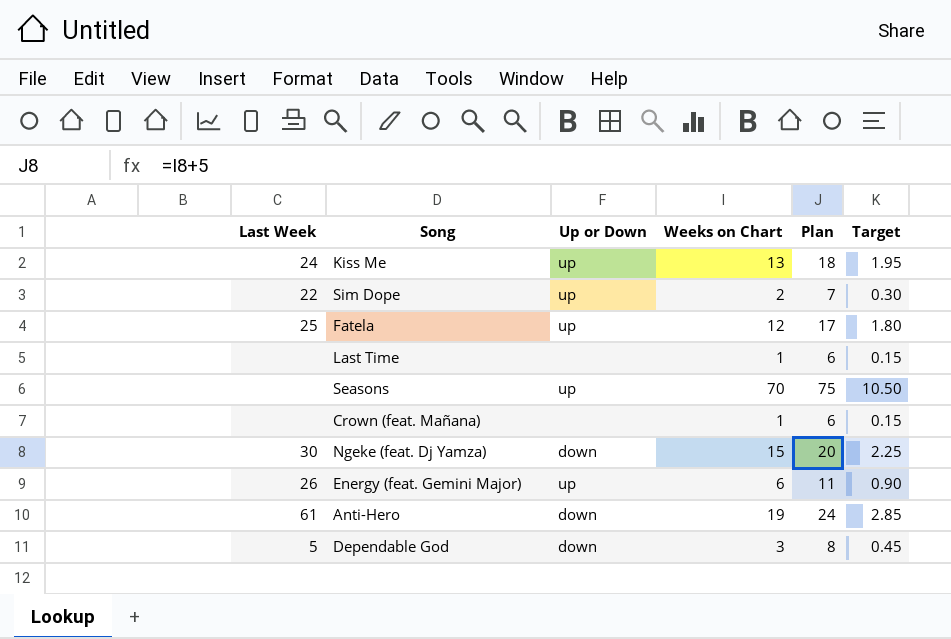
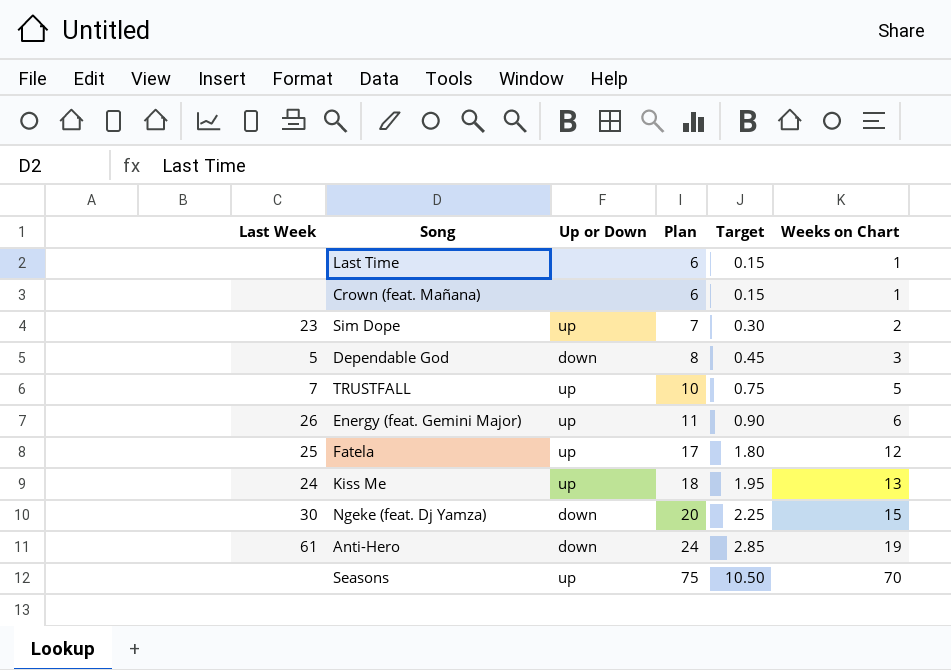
row order: none -> Plan ascending
column Weeks on Chart | position: 4 -> 6
Sim Dope | Last Week: 22 -> 23
row TRUSTFALL: none -> 7 | up | 10 | 0.75 | 5

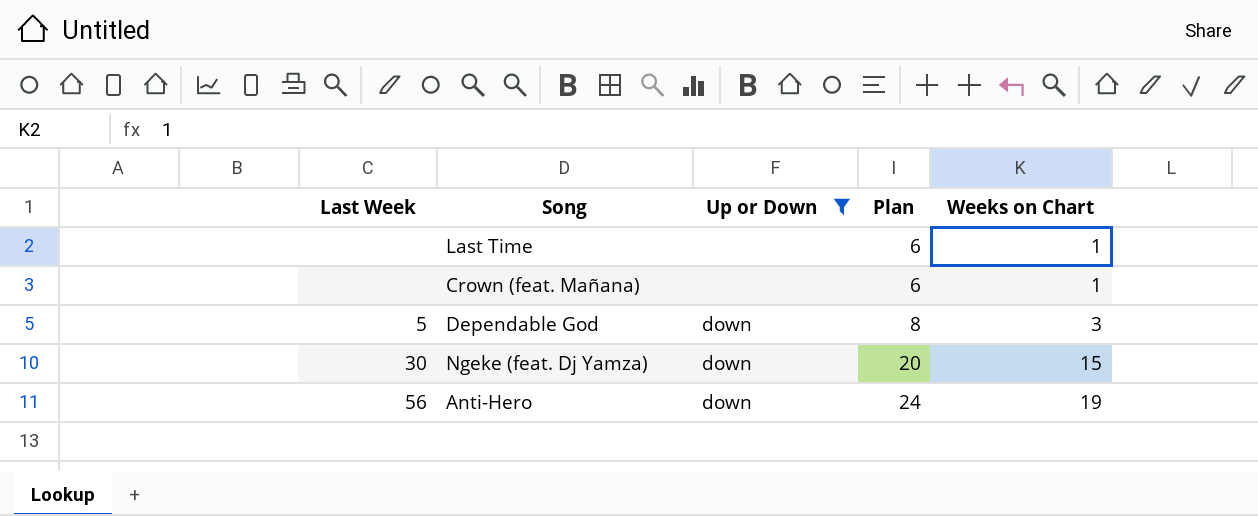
filter: none -> Up or Down != up
column Target | formula: [Weeks on Chart] * 0.15 -> none
Anti-Hero | Last Week: 61 -> 56

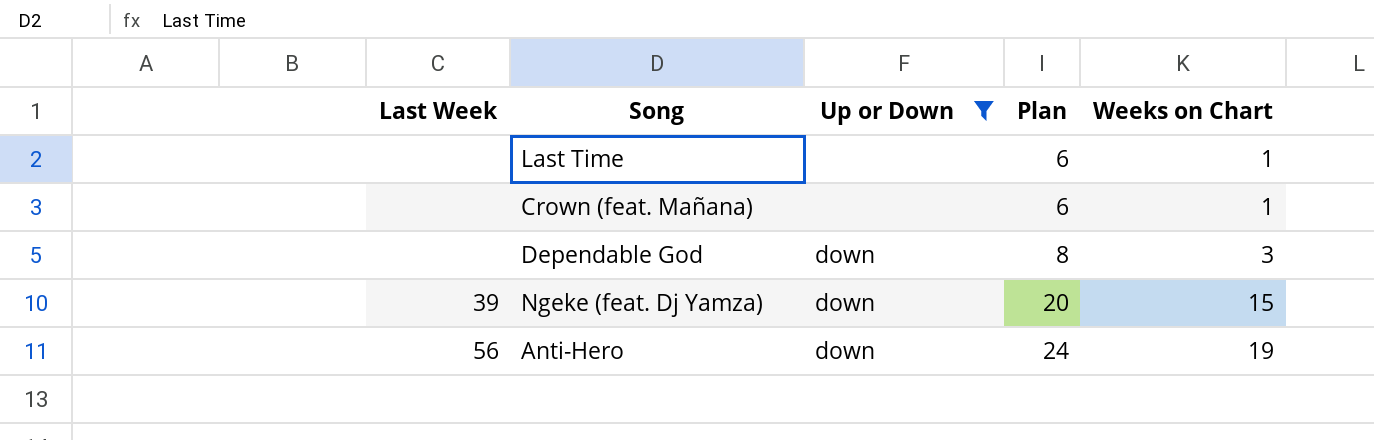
Dependable God | Last Week: 5 -> none
Ngeke (feat. Dj Yamza) | Last Week: 30 -> 39

